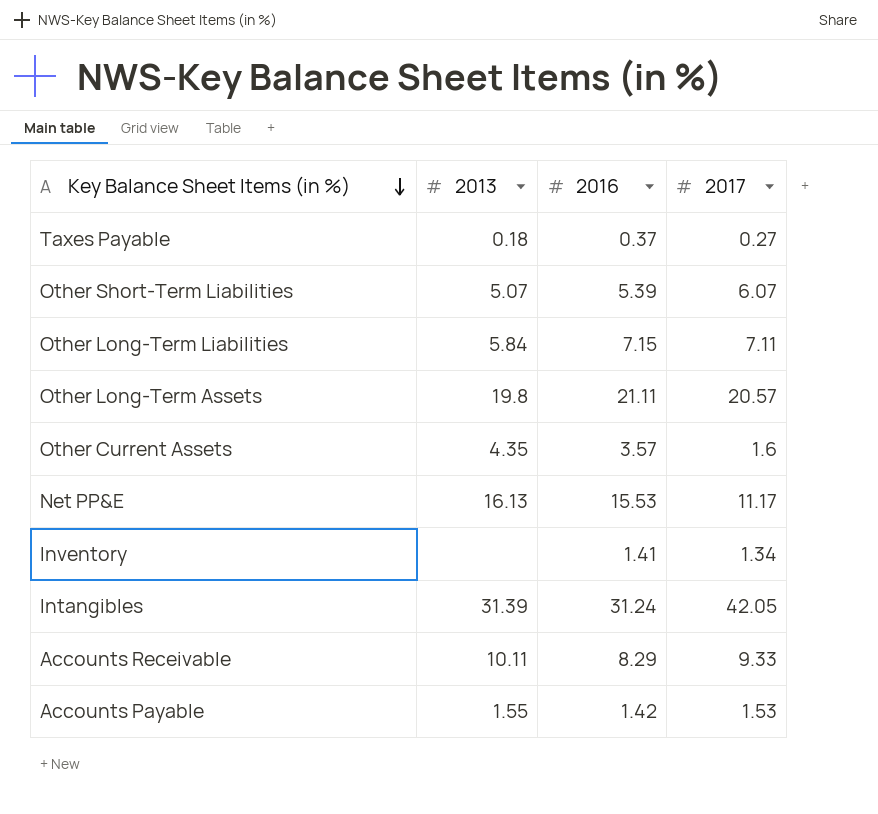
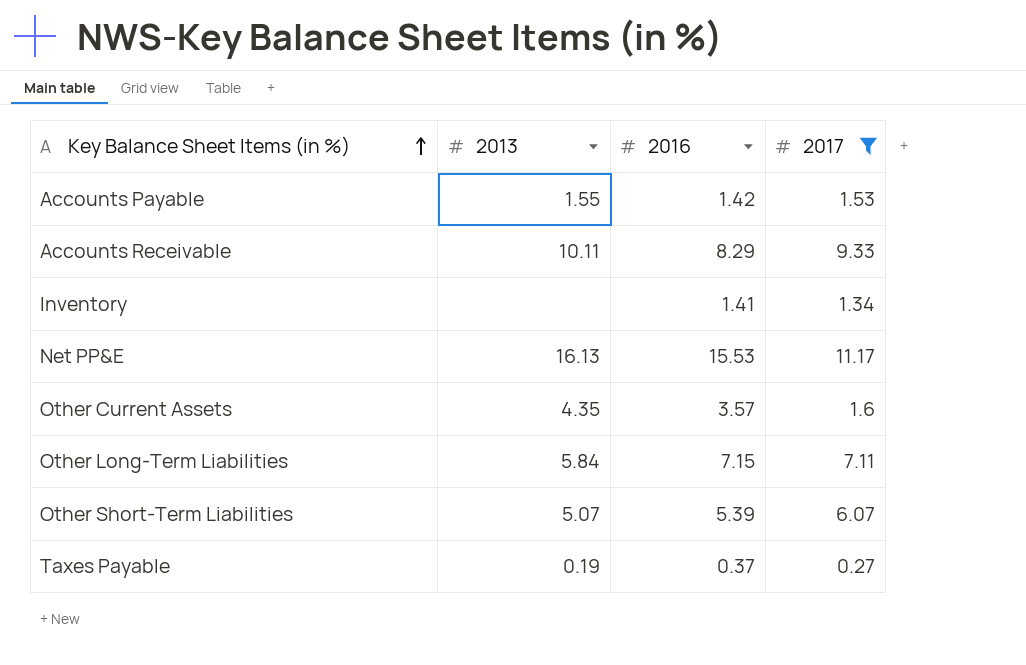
filter: none -> 2017 <= 11.17
row order: Key Balance Sheet Items (in %) descending -> Key Balance Sheet Items (in %) ascending
Taxes Payable | 2013: 0.18 -> 0.19

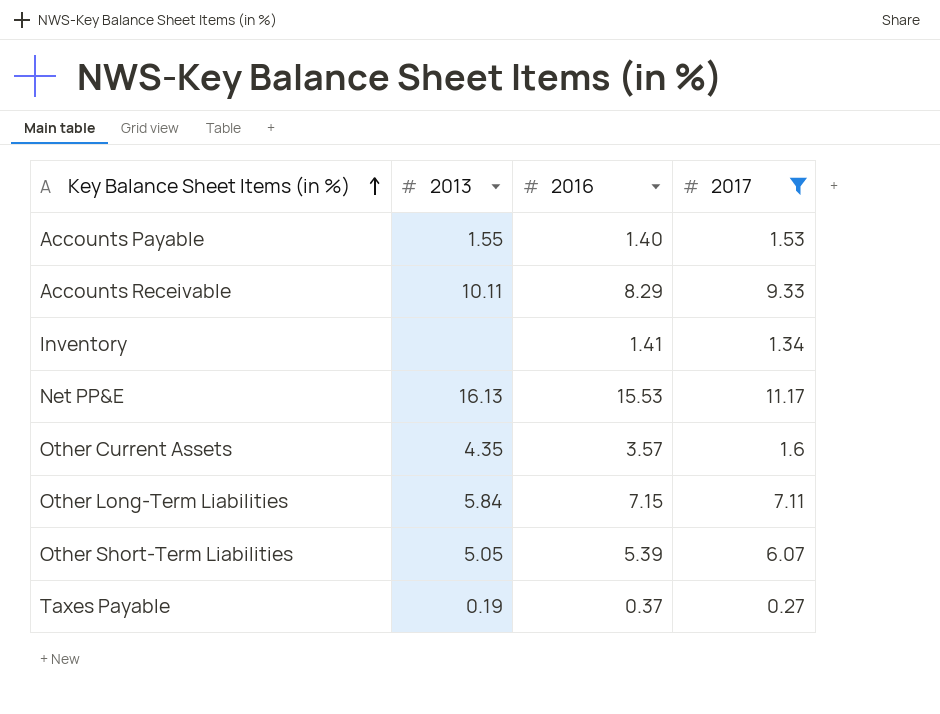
Accounts Payable | 2016: 1.42 -> 1.40
Other Short-Term Liabilities | 2013: 5.07 -> 5.05

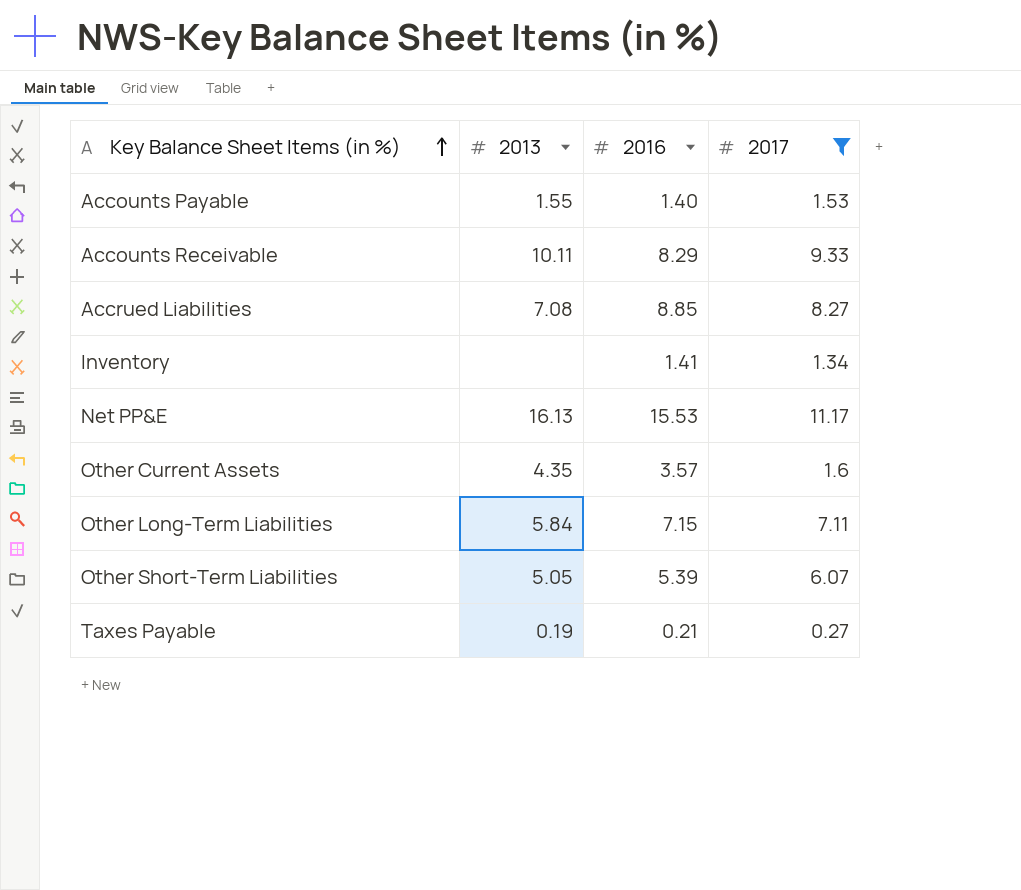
row Accrued Liabilities: none -> 7.08 | 8.85 | 8.27
Taxes Payable | 2016: 0.37 -> 0.21

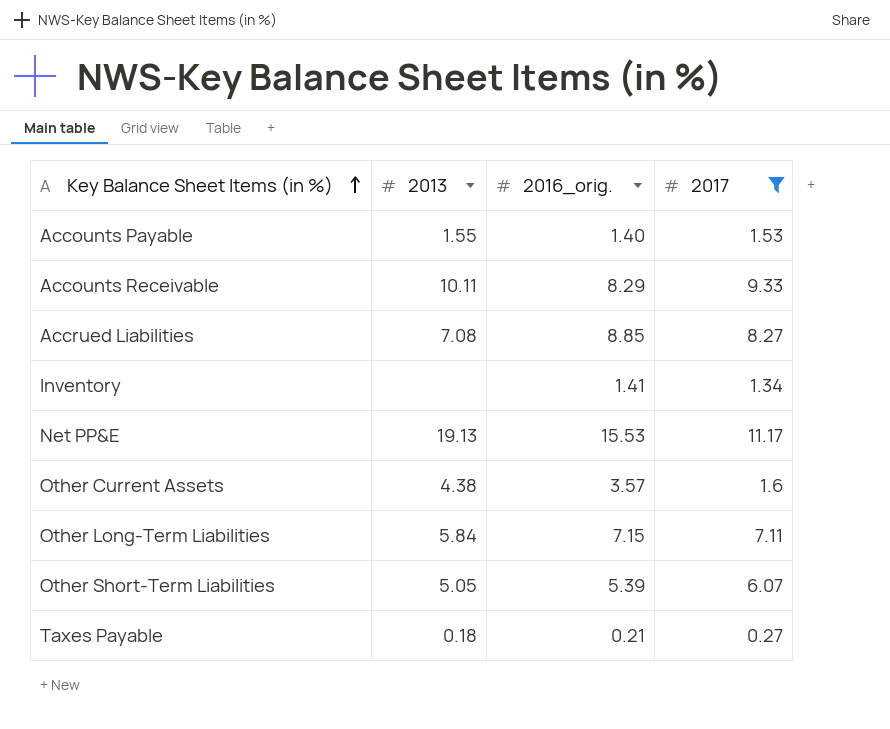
column name: 2016 -> 2016_orig.
Net PP&E | 2013: 16.13 -> 19.13
Other Current Assets | 2013: 4.35 -> 4.38
Taxes Payable | 2013: 0.19 -> 0.18

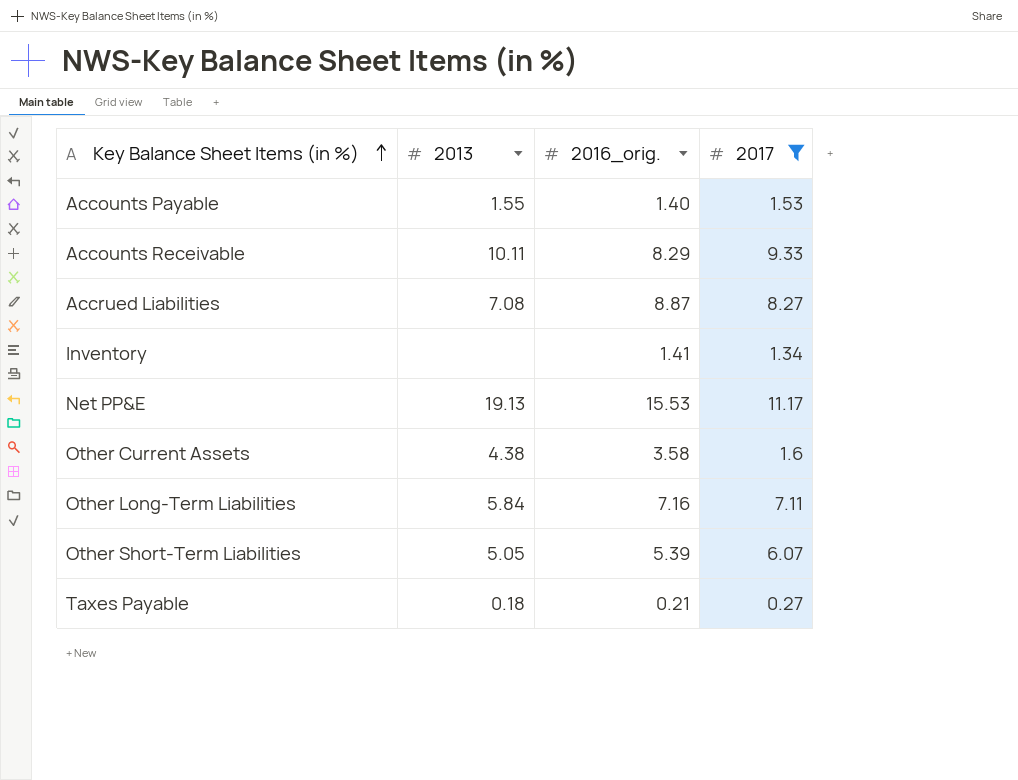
Accrued Liabilities | 2016_orig.: 8.85 -> 8.87
Other Current Assets | 2016_orig.: 3.57 -> 3.58
Other Long-Term Liabilities | 2016_orig.: 7.15 -> 7.16

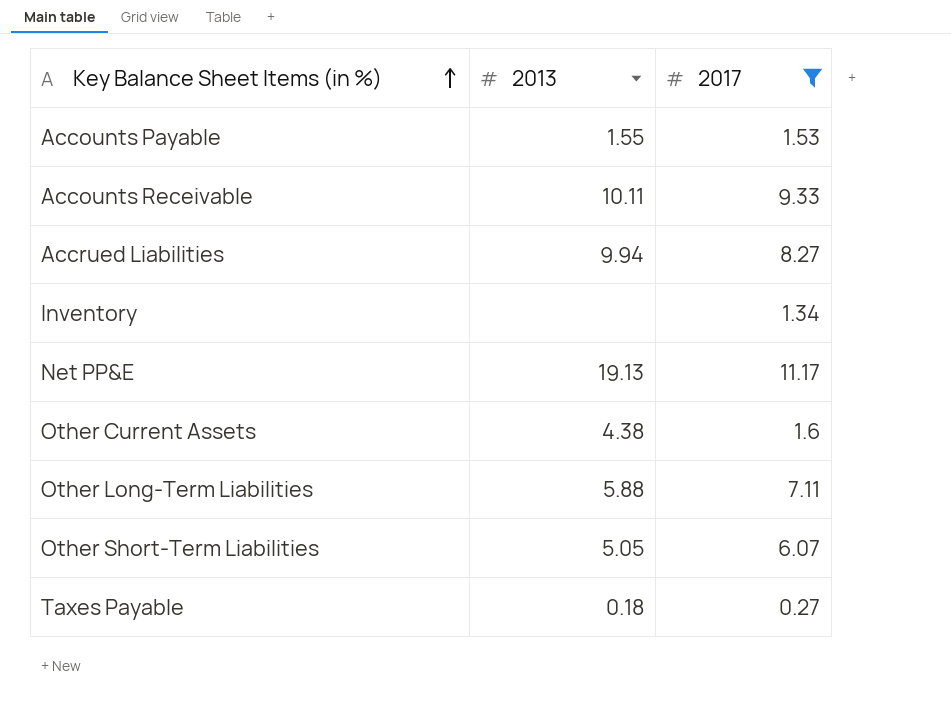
column 2016_orig. | position: 3 -> none
Accrued Liabilities | 2013: 7.08 -> 9.94
Other Long-Term Liabilities | 2013: 5.84 -> 5.88

